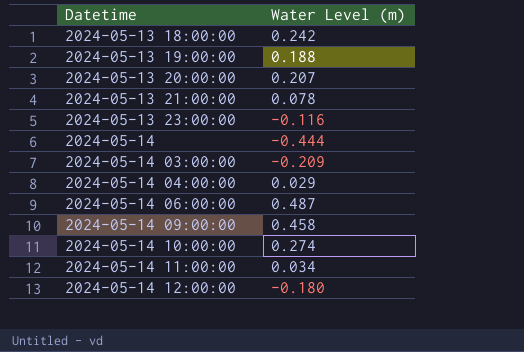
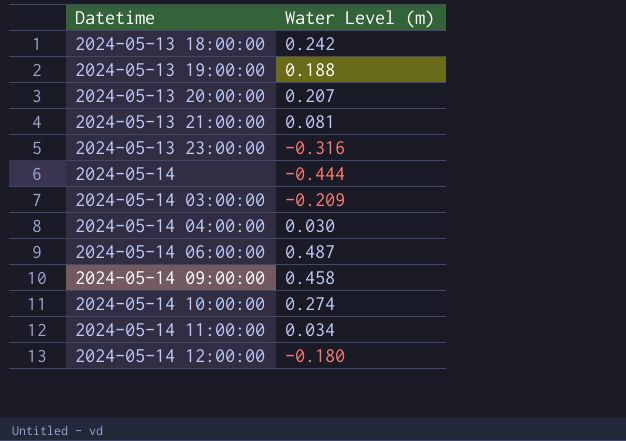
2024-05-13 21:00:00 | Water Level (m): 0.078 -> 0.081
2024-05-13 23:00:00 | Water Level (m): -0.116 -> -0.316
2024-05-14 04:00:00 | Water Level (m): 0.029 -> 0.030

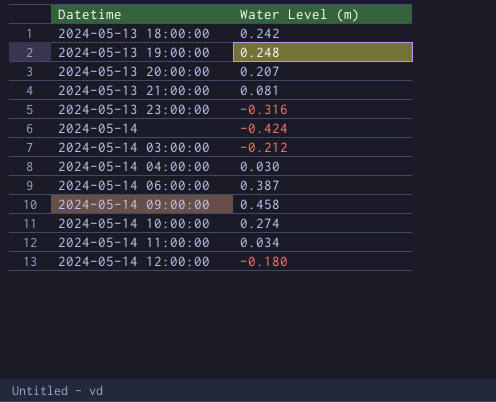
2024-05-13 19:00:00 | Water Level (m): 0.188 -> 0.248
2024-05-14 | Water Level (m): -0.444 -> -0.424
2024-05-14 03:00:00 | Water Level (m): -0.209 -> -0.212
2024-05-14 06:00:00 | Water Level (m): 0.487 -> 0.387

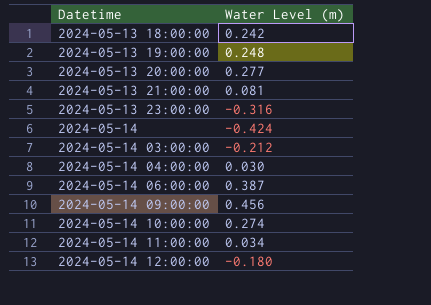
2024-05-13 20:00:00 | Water Level (m): 0.207 -> 0.277
2024-05-14 09:00:00 | Water Level (m): 0.458 -> 0.456

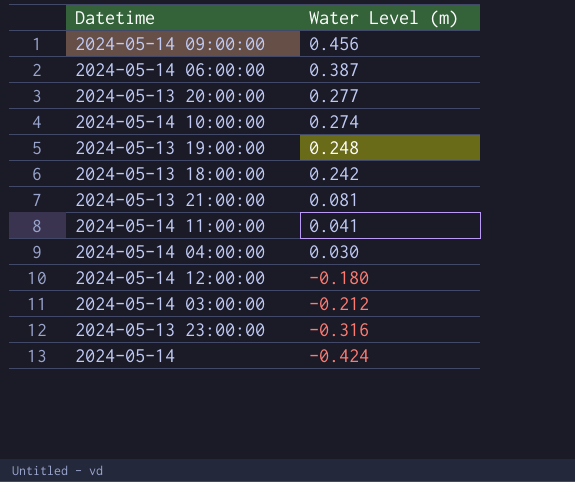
row order: Datetime ascending -> Water Level (m) descending
2024-05-14 11:00:00 | Water Level (m): 0.034 -> 0.041

